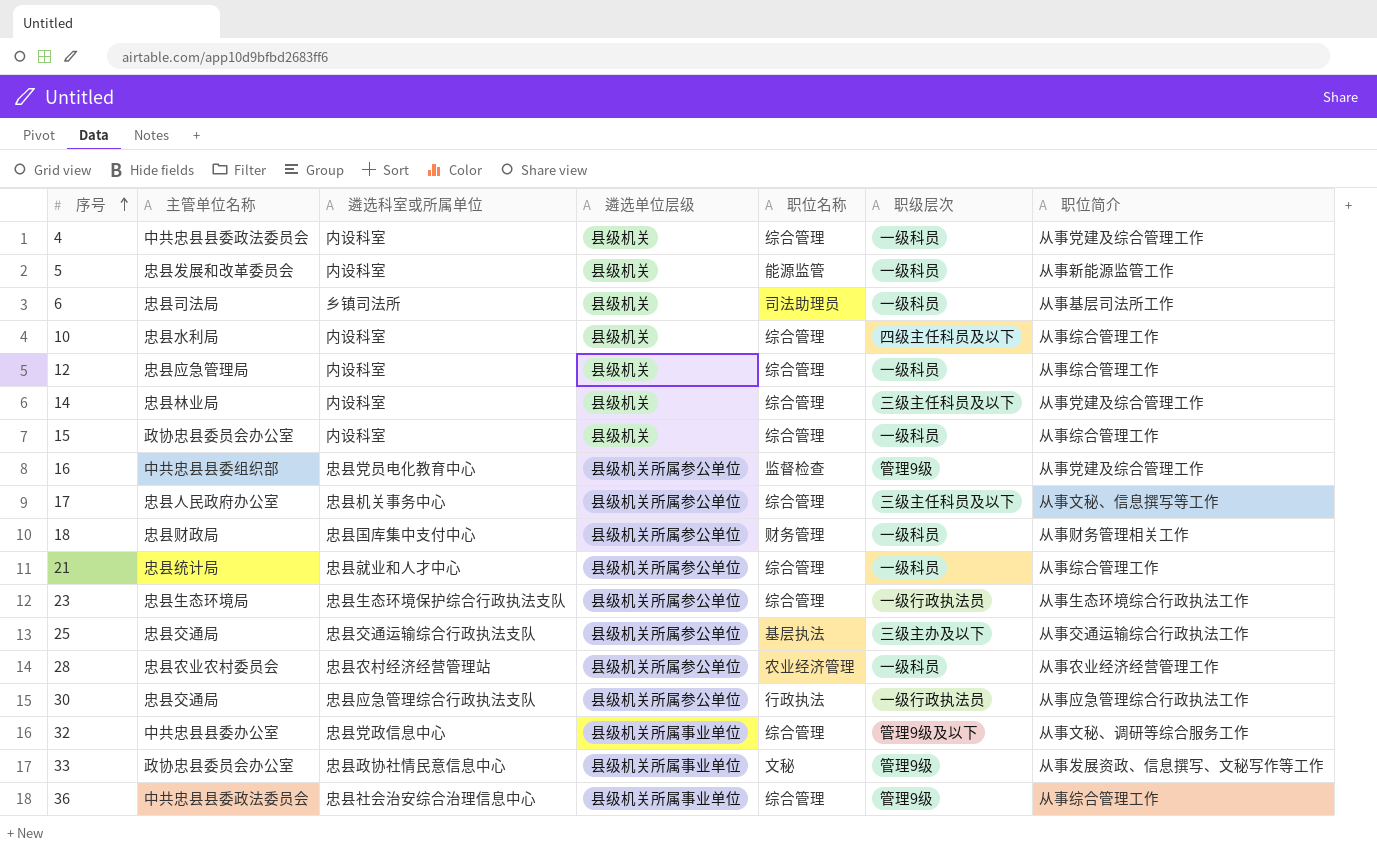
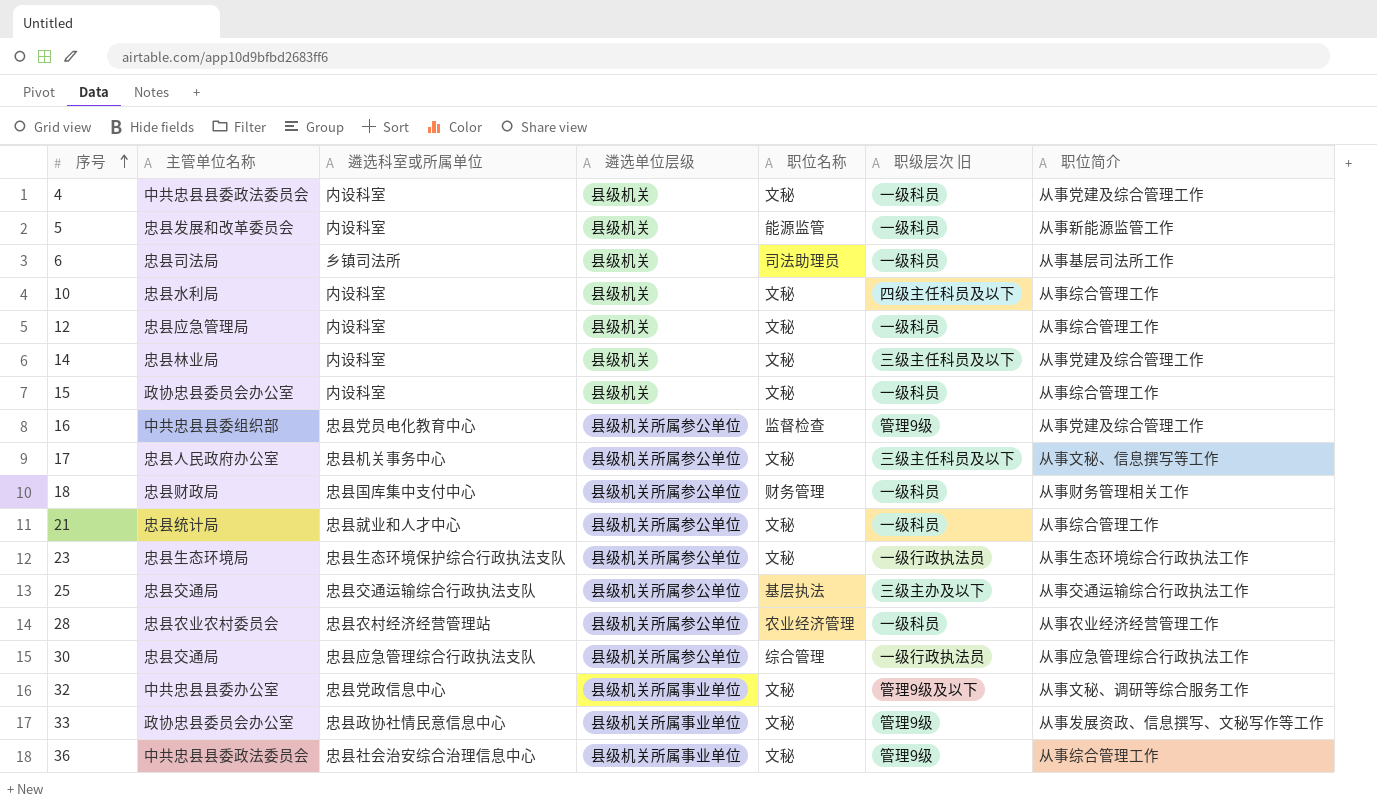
column name: 职级层次 -> 职级层次 旧
4 | 职位名称: 综合管理 -> 文秘
10 | 职位名称: 综合管理 -> 文秘
12 | 职位名称: 综合管理 -> 文秘
14 | 职位名称: 综合管理 -> 文秘
15 | 职位名称: 综合管理 -> 文秘
17 | 职位名称: 综合管理 -> 文秘
21 | 职位名称: 综合管理 -> 文秘
23 | 职位名称: 综合管理 -> 文秘
30 | 职位名称: 行政执法 -> 综合管理
32 | 职位名称: 综合管理 -> 文秘
36 | 职位名称: 综合管理 -> 文秘

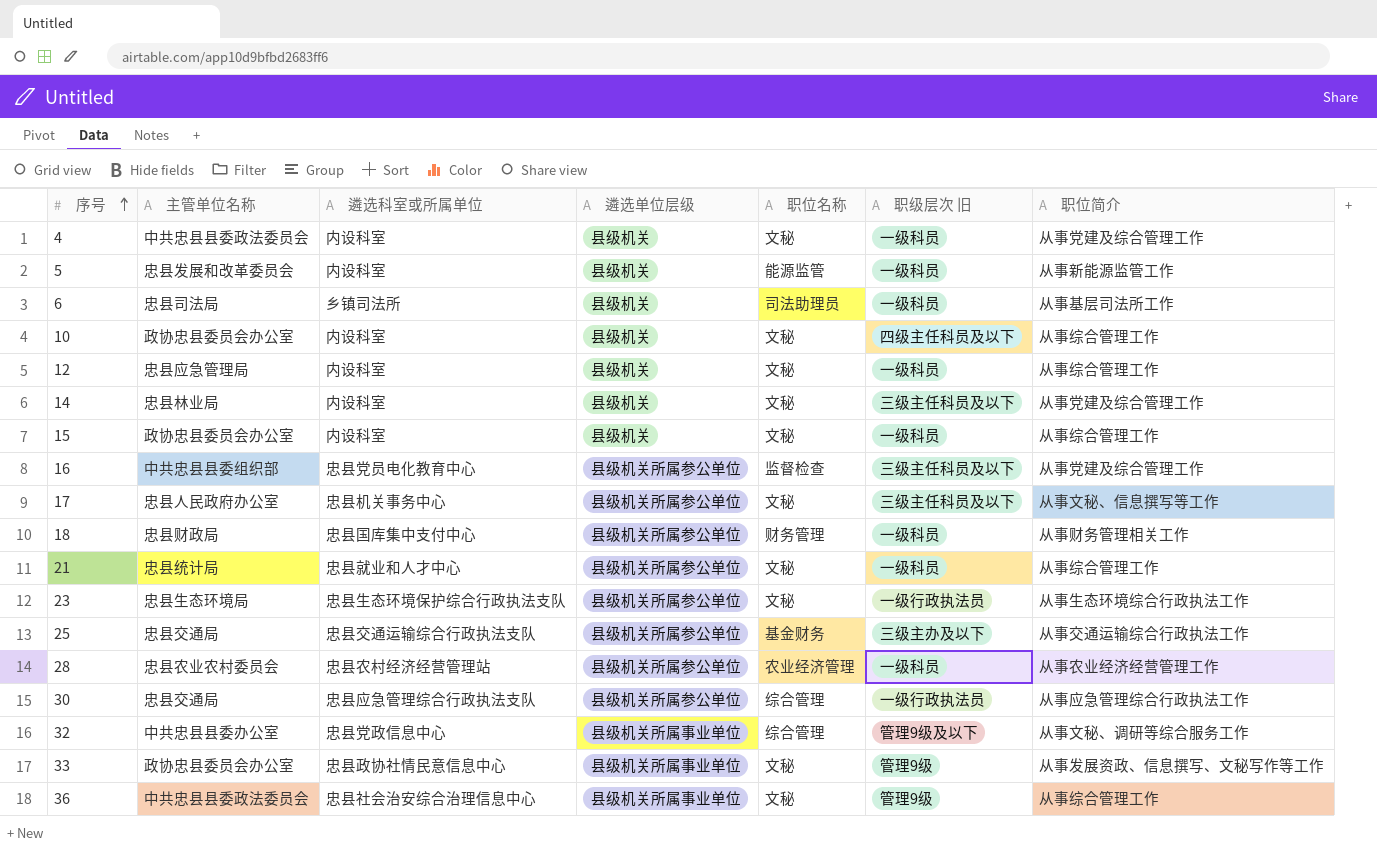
10 | 主管单位名称: 忠县水利局 -> 政协忠县委员会办公室
16 | 职级层次 旧: 管理9级 -> 三级主任科员及以下
25 | 职位名称: 基层执法 -> 基金财务
32 | 职位名称: 文秘 -> 综合管理

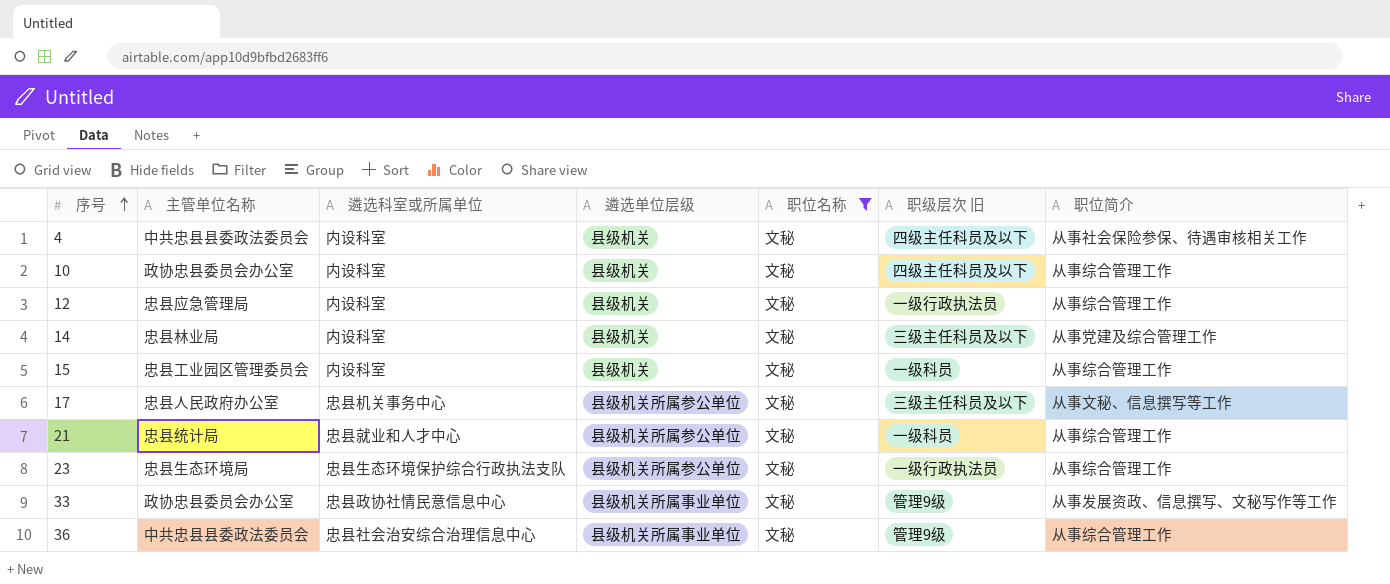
filter: none -> 职位名称 = 文秘
4 | 职级层次 旧: 一级科员 -> 四级主任科员及以下
4 | 职位简介: 从事党建及综合管理工作 -> 从事社会保险参保、待遇审核相关工作
12 | 职级层次 旧: 一级科员 -> 一级行政执法员
15 | 主管单位名称: 政协忠县委员会办公室 -> 忠县工业园区管理委员会
23 | 职位简介: 从事生态环境综合行政执法工作 -> 从事综合管理工作

